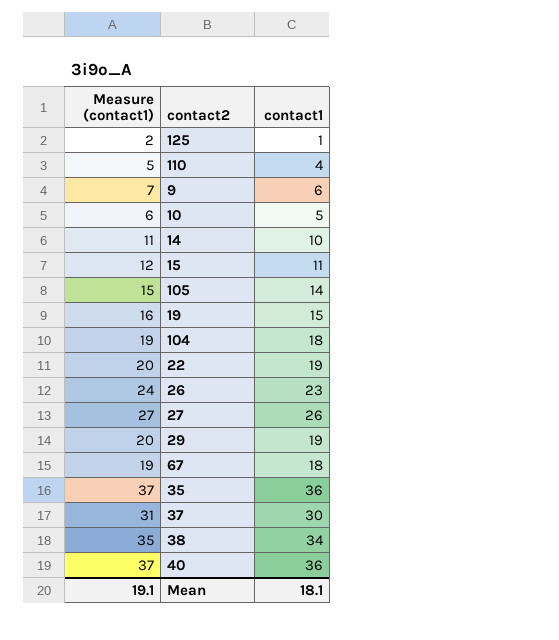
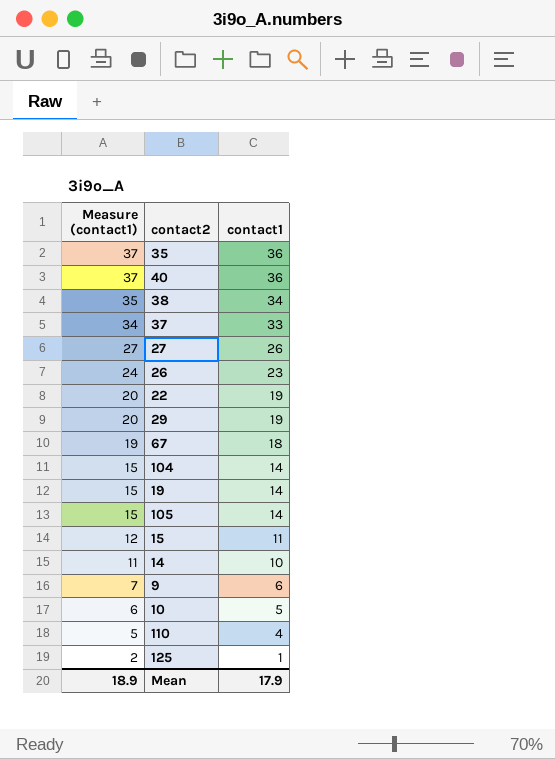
row order: none -> Measure (contact1) descending
37 | Measure (contact1): 31 -> 34
37 | contact1: 30 -> 33
104 | Measure (contact1): 19 -> 15
104 | contact1: 18 -> 14
19 | Measure (contact1): 16 -> 15
19 | contact1: 15 -> 14
Mean | Measure (contact1): 19.1 -> 18.9
Mean | contact1: 18.1 -> 17.9

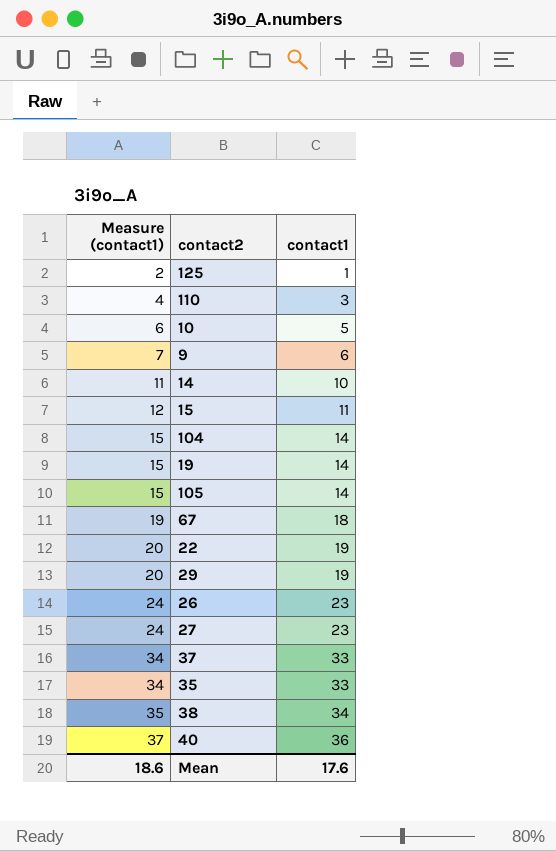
row order: Measure (contact1) descending -> Measure (contact1) ascending
110 | Measure (contact1): 5 -> 4
110 | contact1: 4 -> 3
27 | Measure (contact1): 27 -> 24
27 | contact1: 26 -> 23
35 | Measure (contact1): 37 -> 34
35 | contact1: 36 -> 33
Mean | Measure (contact1): 18.9 -> 18.6
Mean | contact1: 17.9 -> 17.6

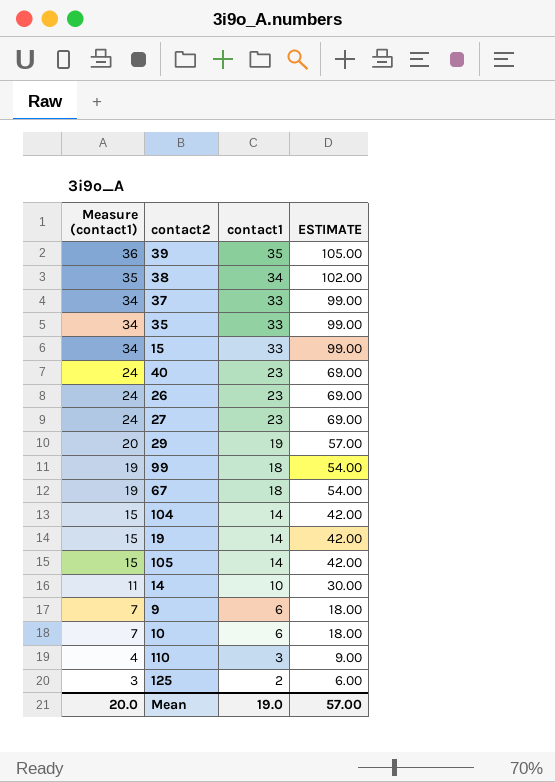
row order: Measure (contact1) ascending -> Measure (contact1) descending
column ESTIMATE | formula: none -> [contact1] * 3
row 22: 20 | 19 -> none
row 39: none -> 36 | 35 | 105.00
15 | Measure (contact1): 12 -> 34
15 | contact1: 11 -> 33
40 | Measure (contact1): 37 -> 24
40 | contact1: 36 -> 23
row 99: none -> 19 | 18 | 54.00
10 | Measure (contact1): 6 -> 7
10 | contact1: 5 -> 6
125 | Measure (contact1): 2 -> 3
125 | contact1: 1 -> 2
Mean | Measure (contact1): 18.6 -> 20.0
Mean | contact1: 17.6 -> 19.0

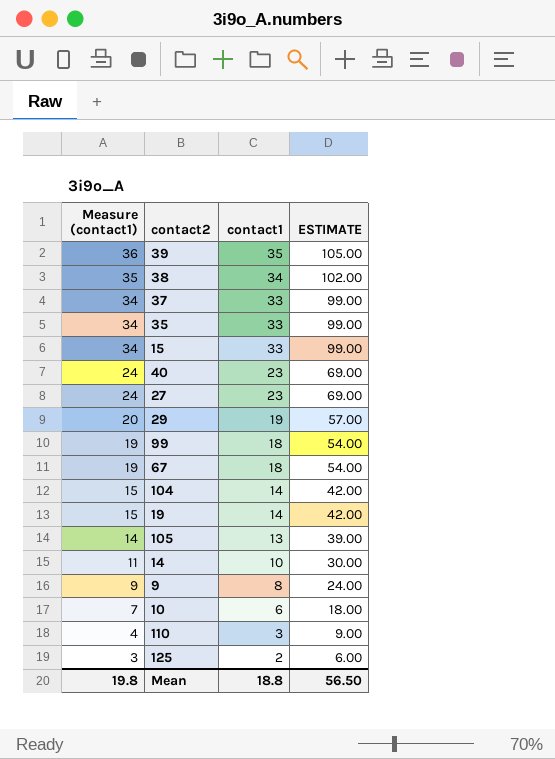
row 26: 24 | 23 | 69.00 -> none
105 | Measure (contact1): 15 -> 14
105 | contact1: 14 -> 13
105 | ESTIMATE: 42.00 -> 39.00
9 | Measure (contact1): 7 -> 9
9 | contact1: 6 -> 8
9 | ESTIMATE: 18.00 -> 24.00
Mean | Measure (contact1): 20.0 -> 19.8
Mean | contact1: 19.0 -> 18.8
Mean | ESTIMATE: 57.00 -> 56.50

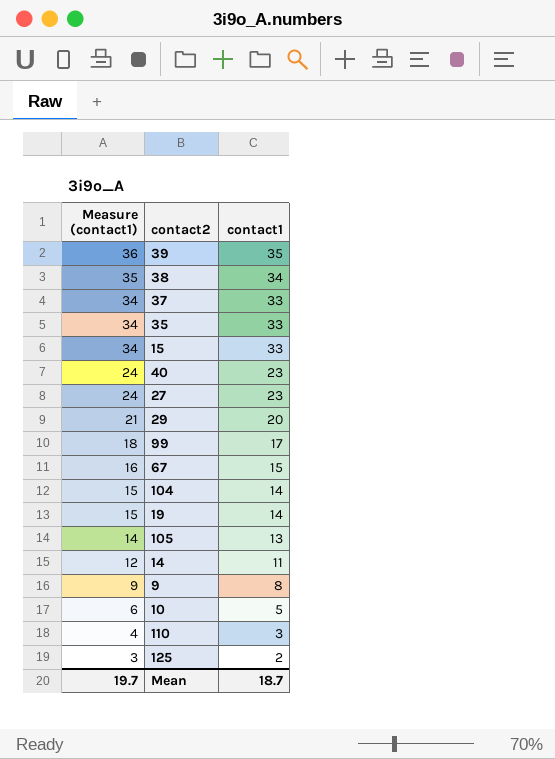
column ESTIMATE | formula: [contact1] * 3 -> none
29 | Measure (contact1): 20 -> 21
29 | contact1: 19 -> 20
99 | Measure (contact1): 19 -> 18
99 | contact1: 18 -> 17
67 | Measure (contact1): 19 -> 16
67 | contact1: 18 -> 15
14 | Measure (contact1): 11 -> 12
14 | contact1: 10 -> 11
10 | Measure (contact1): 7 -> 6
10 | contact1: 6 -> 5
Mean | Measure (contact1): 19.8 -> 19.7
Mean | contact1: 18.8 -> 18.7

